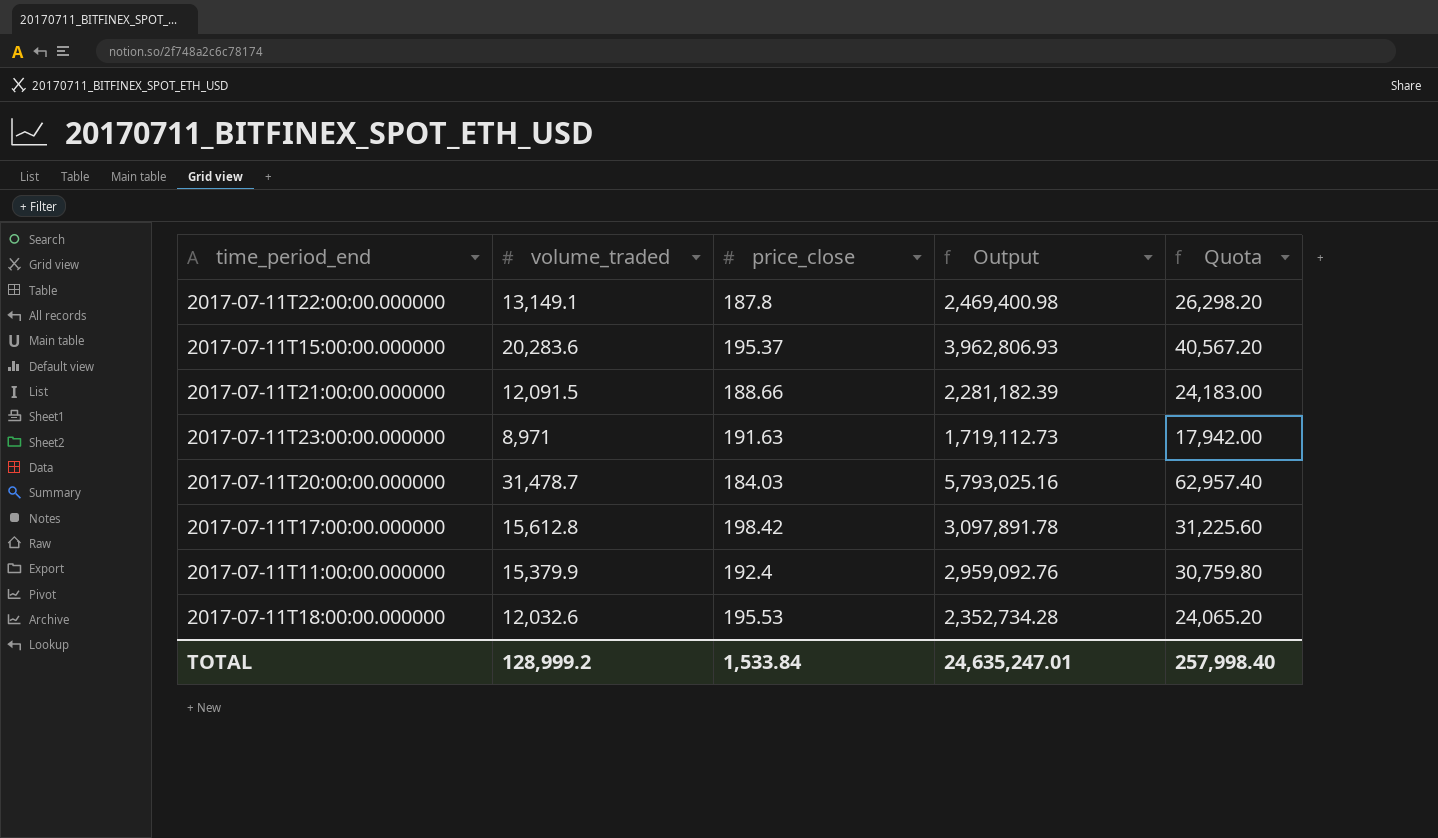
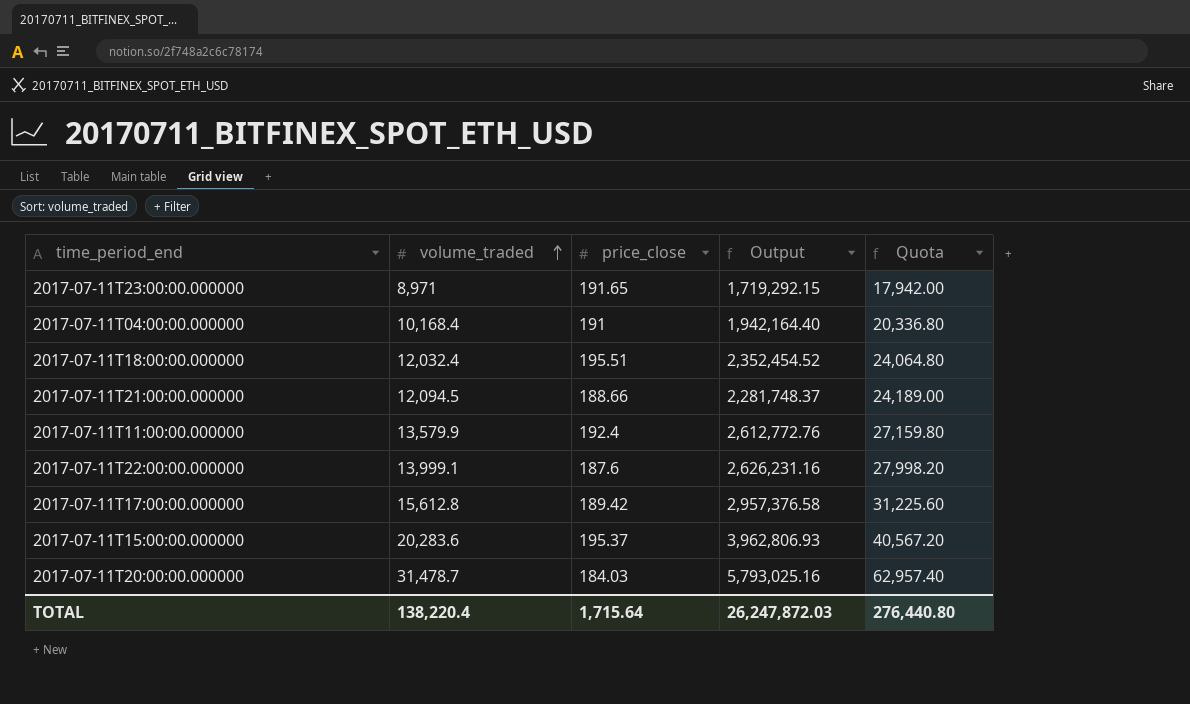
row order: none -> volume_traded ascending
2017-07-11T23:00:00.000000 | price_close: 191.63 -> 191.65
2017-07-11T23:00:00.000000 | Output: 1,719,112.73 -> 1,719,292.15
row 2017-07-11T04:00:00.000000: none -> 10,168.4 | 191 | 1,942,164.40 | 20,336.80
2017-07-11T18:00:00.000000 | volume_traded: 12,032.6 -> 12,032.4
2017-07-11T18:00:00.000000 | price_close: 195.53 -> 195.51
2017-07-11T18:00:00.000000 | Output: 2,352,734.28 -> 2,352,454.52
2017-07-11T18:00:00.000000 | Quota: 24,065.20 -> 24,064.80
2017-07-11T21:00:00.000000 | volume_traded: 12,091.5 -> 12,094.5
2017-07-11T21:00:00.000000 | Output: 2,281,182.39 -> 2,281,748.37
2017-07-11T21:00:00.000000 | Quota: 24,183.00 -> 24,189.00
2017-07-11T11:00:00.000000 | volume_traded: 15,379.9 -> 13,579.9
2017-07-11T11:00:00.000000 | Output: 2,959,092.76 -> 2,612,772.76
2017-07-11T11:00:00.000000 | Quota: 30,759.80 -> 27,159.80
2017-07-11T22:00:00.000000 | volume_traded: 13,149.1 -> 13,999.1
2017-07-11T22:00:00.000000 | price_close: 187.8 -> 187.6
2017-07-11T22:00:00.000000 | Output: 2,469,400.98 -> 2,626,231.16
2017-07-11T22:00:00.000000 | Quota: 26,298.20 -> 27,998.20
2017-07-11T17:00:00.000000 | price_close: 198.42 -> 189.42
2017-07-11T17:00:00.000000 | Output: 3,097,891.78 -> 2,957,376.58
TOTAL | volume_traded: 128,999.2 -> 138,220.4
TOTAL | price_close: 1,533.84 -> 1,715.64
TOTAL | Output: 24,635,247.01 -> 26,247,872.03
TOTAL | Quota: 257,998.40 -> 276,440.80

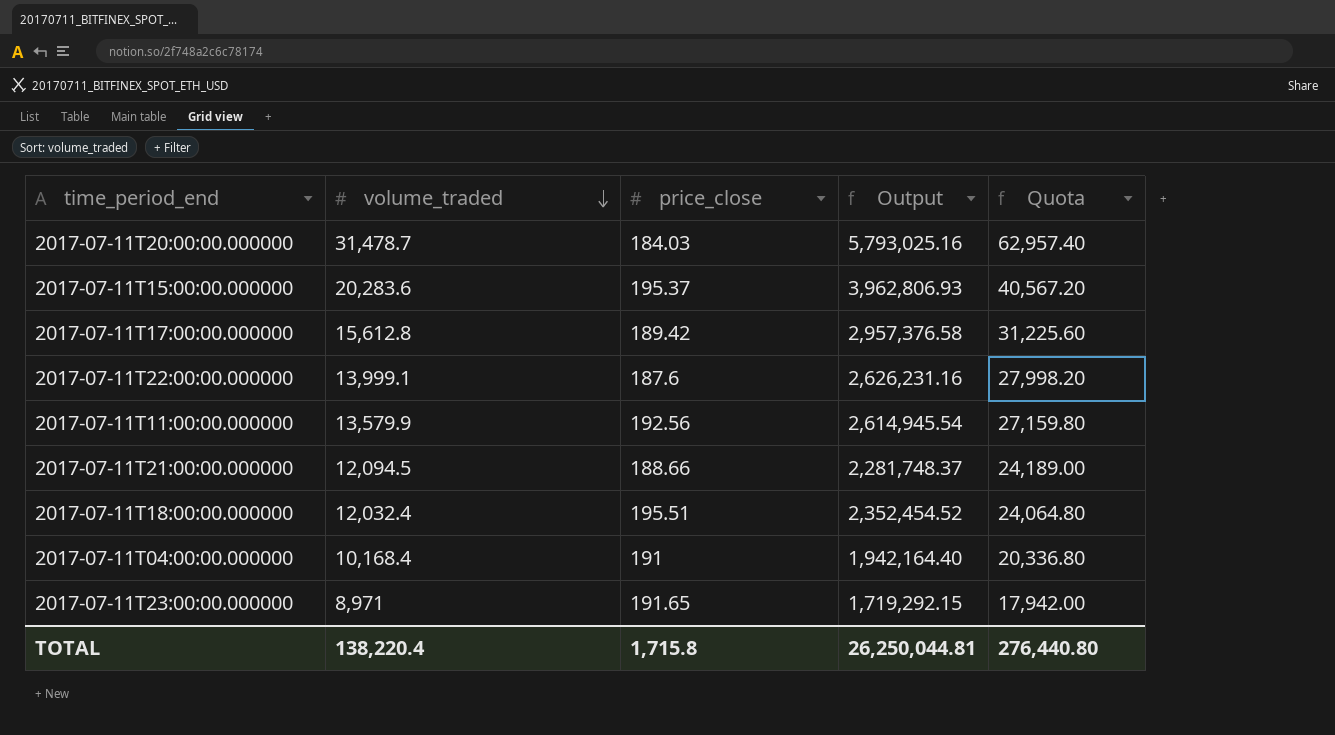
row order: volume_traded ascending -> volume_traded descending
2017-07-11T11:00:00.000000 | price_close: 192.4 -> 192.56
2017-07-11T11:00:00.000000 | Output: 2,612,772.76 -> 2,614,945.54
TOTAL | price_close: 1,715.64 -> 1,715.8
TOTAL | Output: 26,247,872.03 -> 26,250,044.81

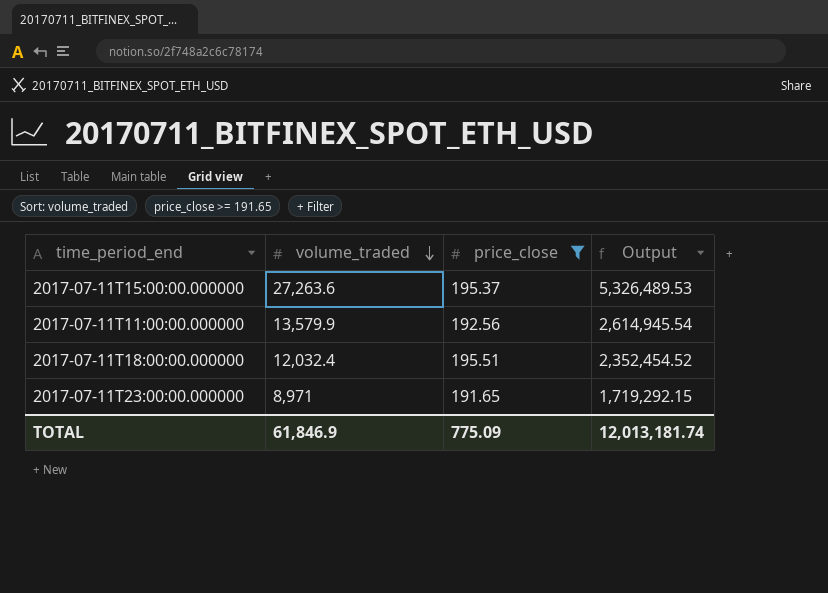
filter: none -> price_close >= 191.65
column Quota | formula: [volume_traded] * 2 -> none
2017-07-11T15:00:00.000000 | volume_traded: 20,283.6 -> 27,263.6
2017-07-11T15:00:00.000000 | Output: 3,962,806.93 -> 5,326,489.53
TOTAL | volume_traded: 138,220.4 -> 61,846.9
TOTAL | price_close: 1,715.8 -> 775.09
TOTAL | Output: 26,250,044.81 -> 12,013,181.74

